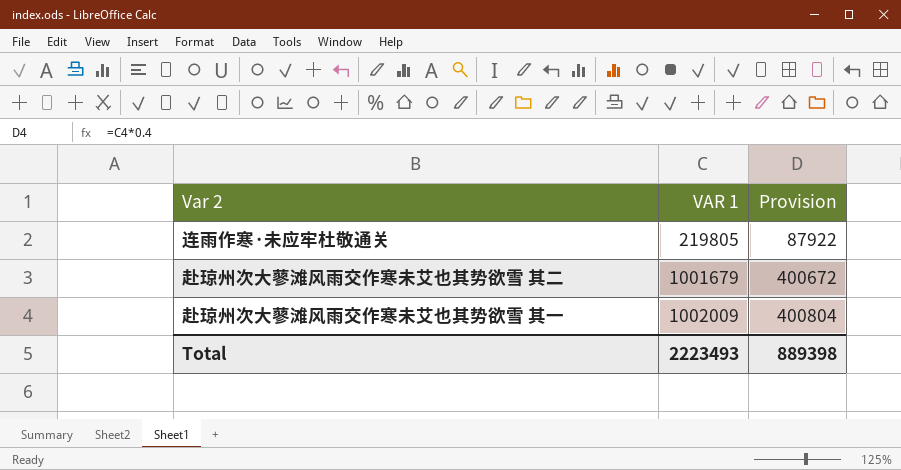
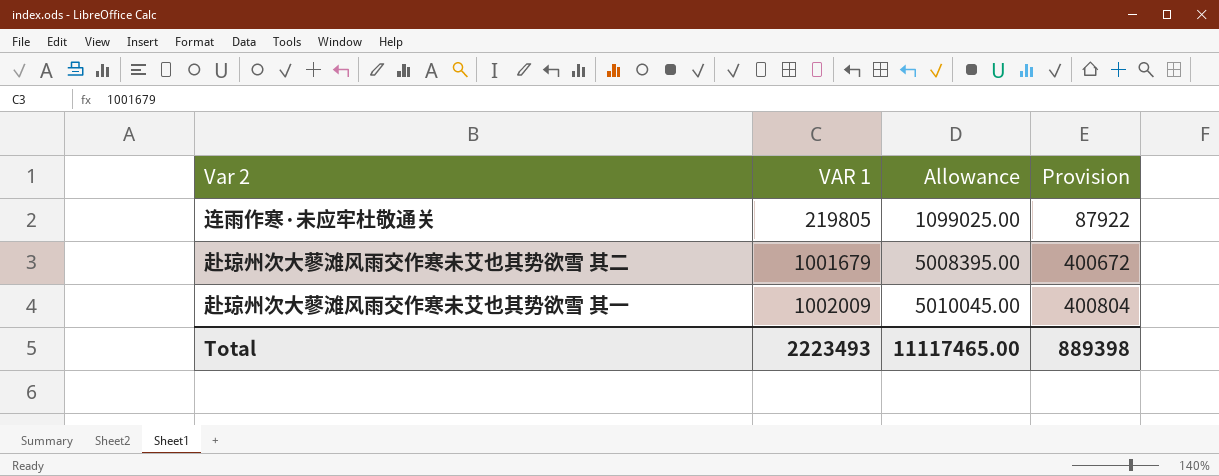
column Allowance | formula: none -> [VAR 1] * 5

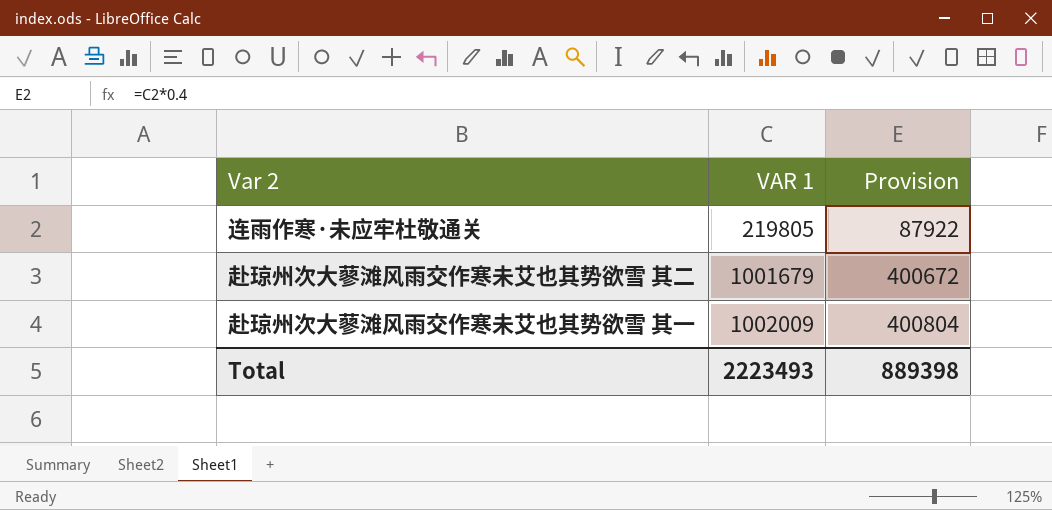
column Allowance | formula: [VAR 1] * 5 -> none

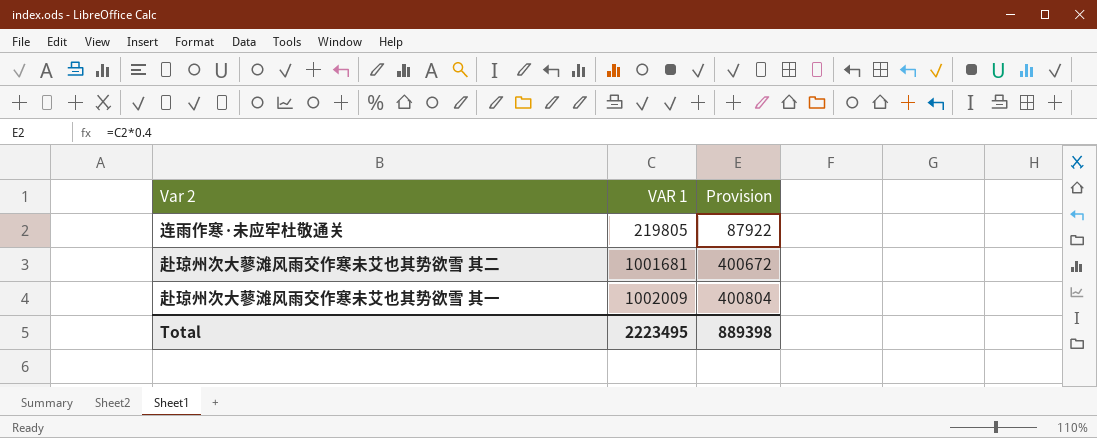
赴琼州次大蓼滩风雨交作寒未艾也其势欲雪 其二 | VAR 1: 1001679 -> 1001681
Total | VAR 1: 2223493 -> 2223495

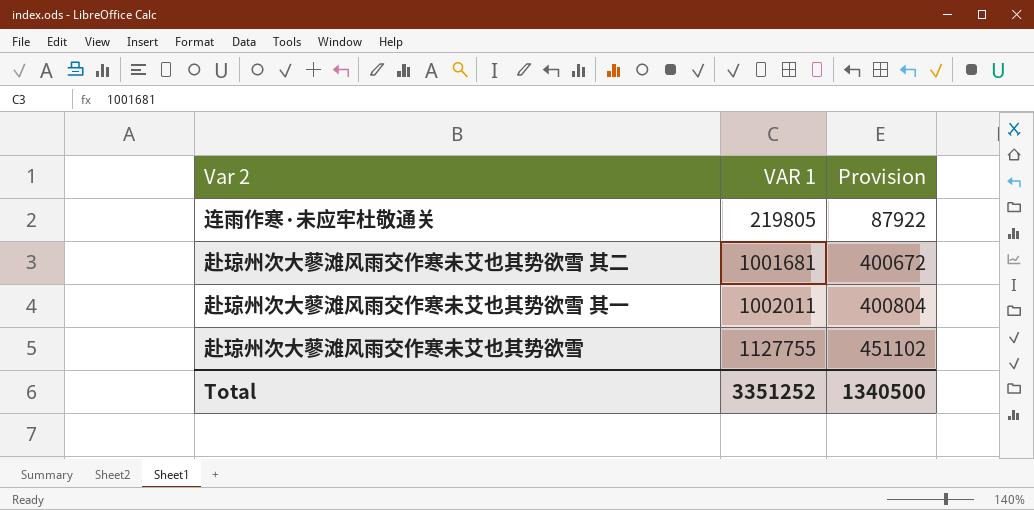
赴琼州次大蓼滩风雨交作寒未艾也其势欲雪 其一 | VAR 1: 1002009 -> 1002011
row 赴琼州次大蓼滩风雨交作寒未艾也其势欲雪: none -> 1127755 | 451102
Total | VAR 1: 2223495 -> 3351252
Total | Provision: 889398 -> 1340500

